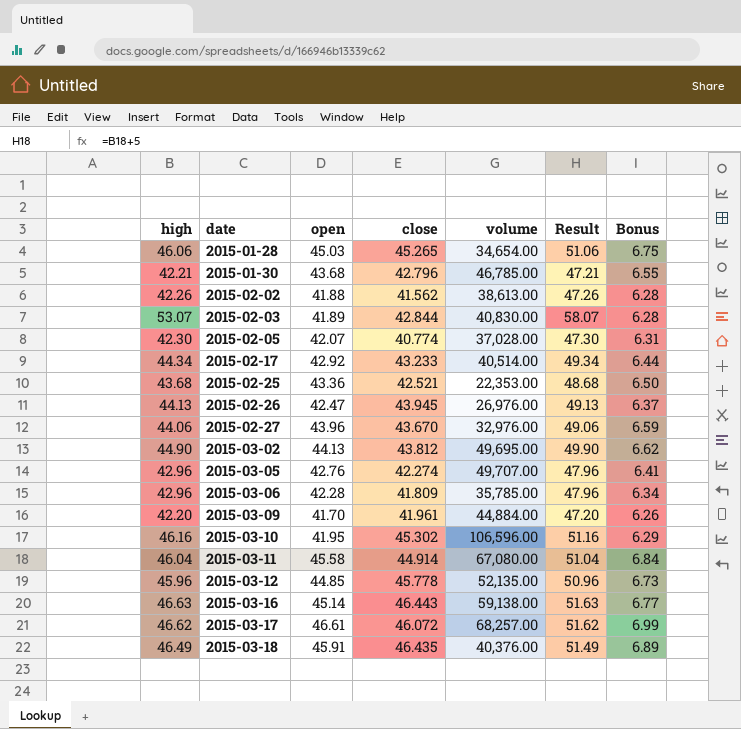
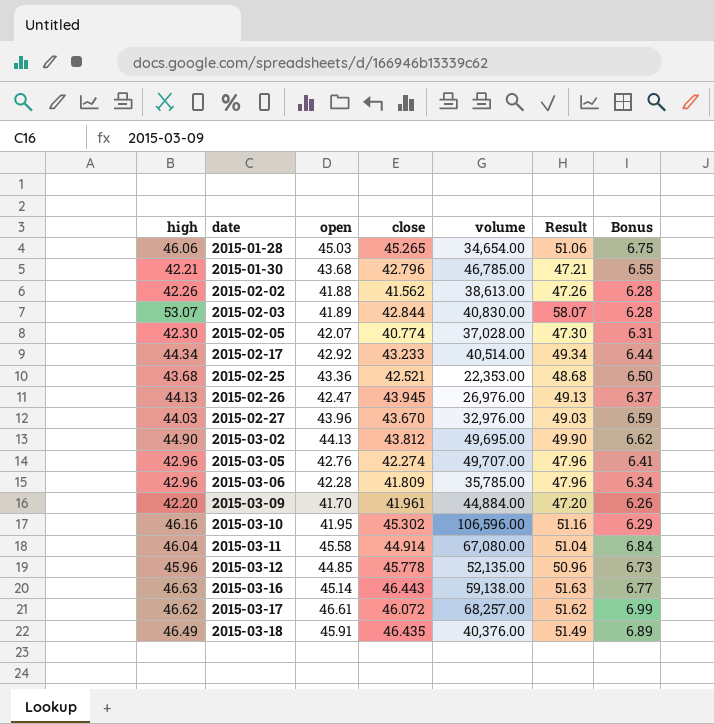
2015-02-27 | high: 44.06 -> 44.03
2015-02-27 | Result: 49.06 -> 49.03

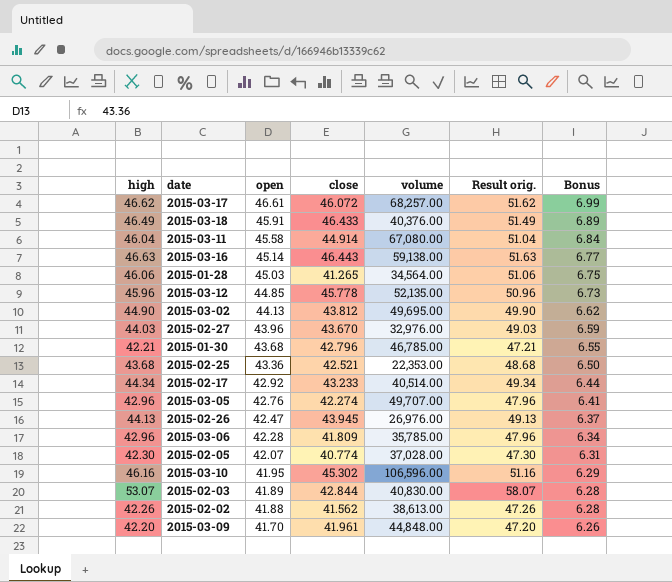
row order: date ascending -> open descending
column name: Result -> Result orig.
2015-03-18 | close: 46.435 -> 46.433
2015-01-28 | close: 45.265 -> 41.265
2015-01-28 | volume: 34,654.00 -> 34,564.00
2015-03-09 | volume: 44,884.00 -> 44,848.00

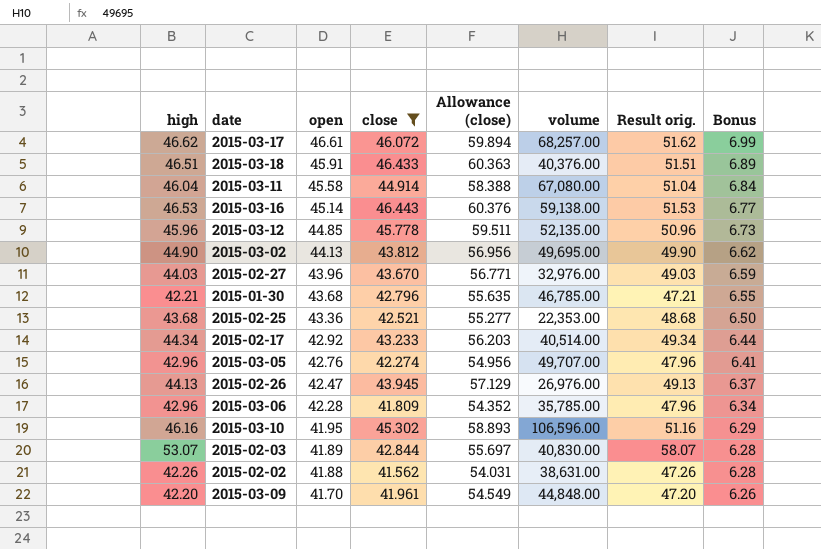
filter: none -> close >= 41.562
column Allowance (close) | formula: none -> [close] * 1.3
2015-03-18 | high: 46.49 -> 46.51
2015-03-18 | Result orig.: 51.49 -> 51.51
2015-03-16 | high: 46.63 -> 46.53
2015-03-16 | Result orig.: 51.63 -> 51.53
2015-02-02 | volume: 38,613.00 -> 38,631.00

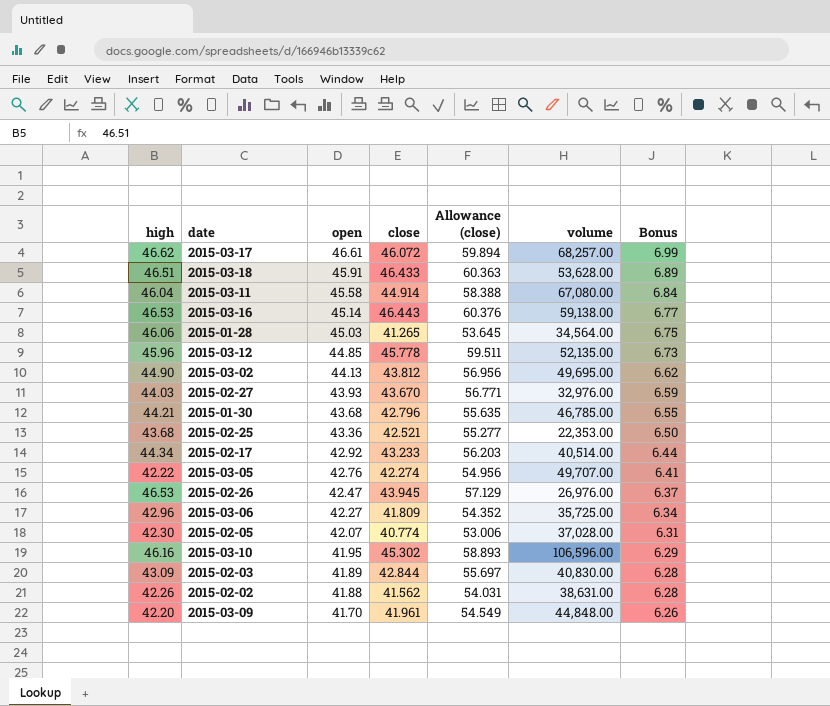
filter: close >= 41.562 -> none
column Result orig. | formula: [high] + 5 -> none
2015-03-18 | volume: 40,376.00 -> 53,628.00
2015-02-27 | open: 43.96 -> 43.93
2015-01-30 | high: 42.21 -> 44.21
2015-03-05 | high: 42.96 -> 42.22
2015-02-26 | high: 44.13 -> 46.53
2015-03-06 | open: 42.28 -> 42.27
2015-03-06 | volume: 35,785.00 -> 35,725.00
2015-02-03 | high: 53.07 -> 43.09

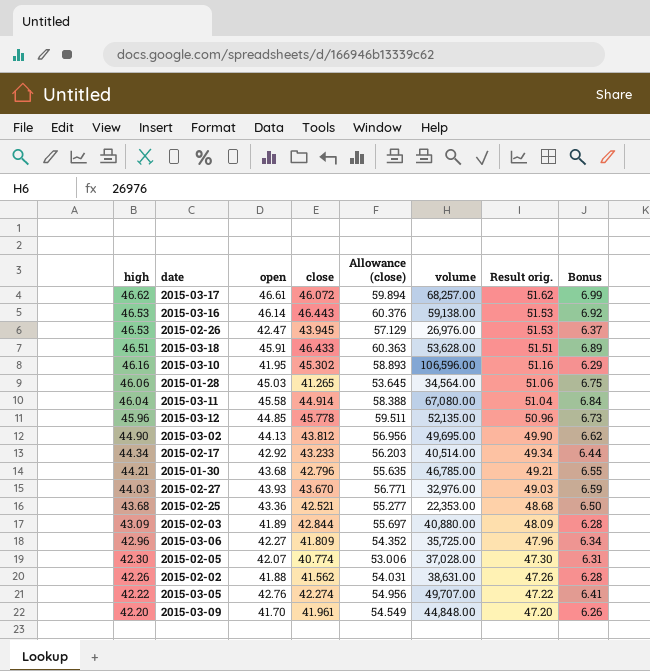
row order: open descending -> high descending
column Result orig. | formula: none -> [high] + 5
2015-03-16 | open: 45.14 -> 46.14
2015-03-16 | Bonus: 6.77 -> 6.92
2015-02-03 | volume: 40,830.00 -> 40,880.00

